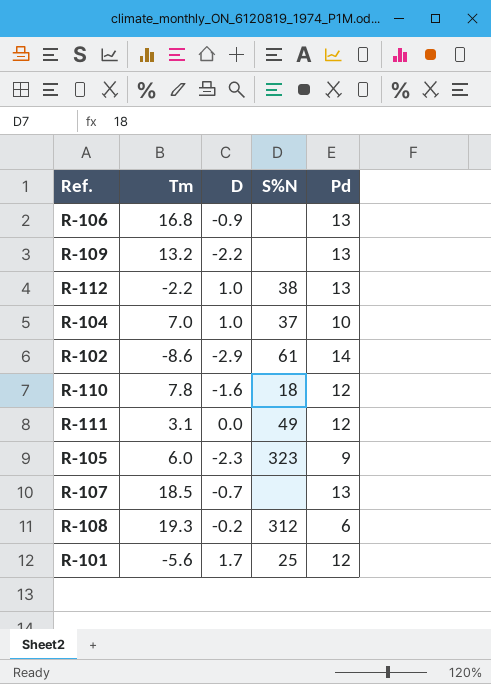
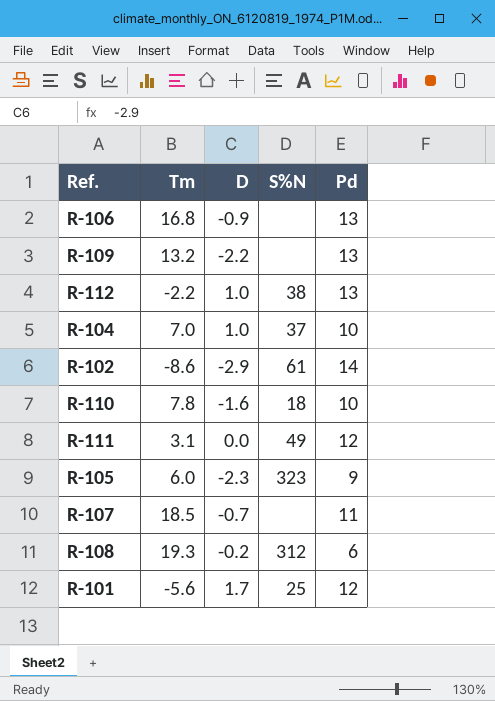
R-110 | Pd: 12 -> 10
R-107 | Pd: 13 -> 11

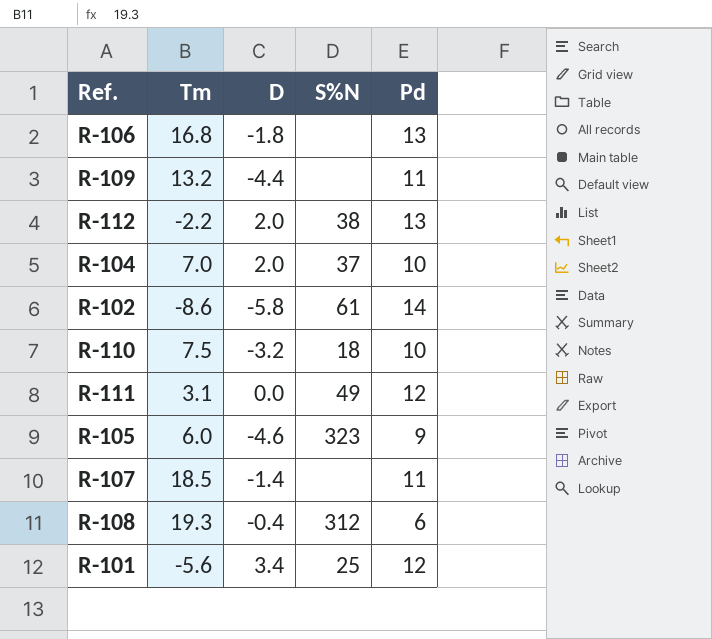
R-106 | D: -0.9 -> -1.8
R-109 | D: -2.2 -> -4.4
R-109 | Pd: 13 -> 11
R-112 | D: 1.0 -> 2.0
R-104 | D: 1.0 -> 2.0
R-102 | D: -2.9 -> -5.8
R-110 | Tm: 7.8 -> 7.5
R-110 | D: -1.6 -> -3.2
R-105 | D: -2.3 -> -4.6
R-107 | D: -0.7 -> -1.4
R-108 | D: -0.2 -> -0.4
R-101 | D: 1.7 -> 3.4

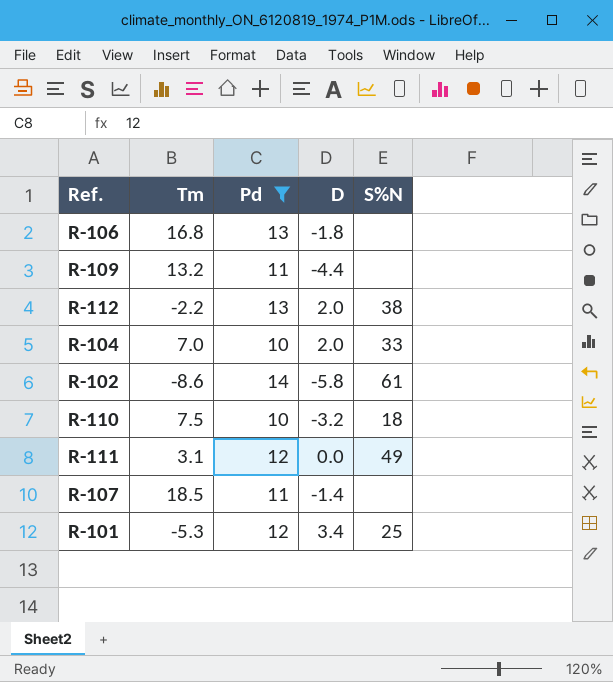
filter: none -> Pd >= 10
column Pd | position: 5 -> 3
R-104 | S%N: 37 -> 33
R-101 | Tm: -5.6 -> -5.3

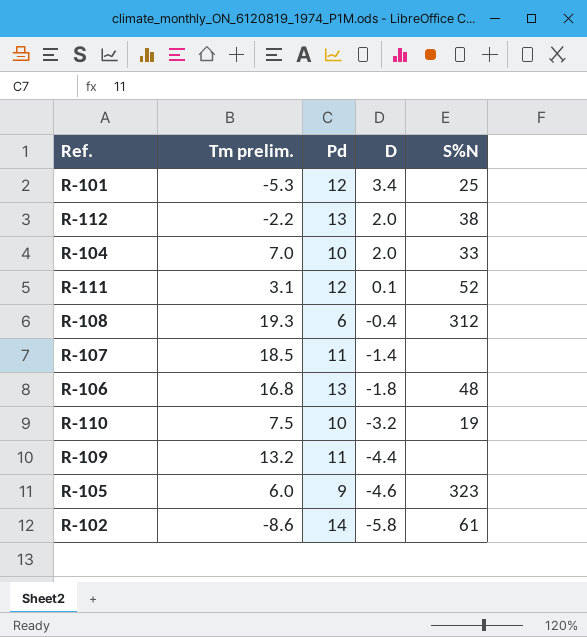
filter: Pd >= 10 -> none
row order: none -> D descending
column name: Tm -> Tm prelim.
R-111 | D: 0.0 -> 0.1
R-111 | S%N: 49 -> 52
R-106 | S%N: none -> 48
R-110 | S%N: 18 -> 19

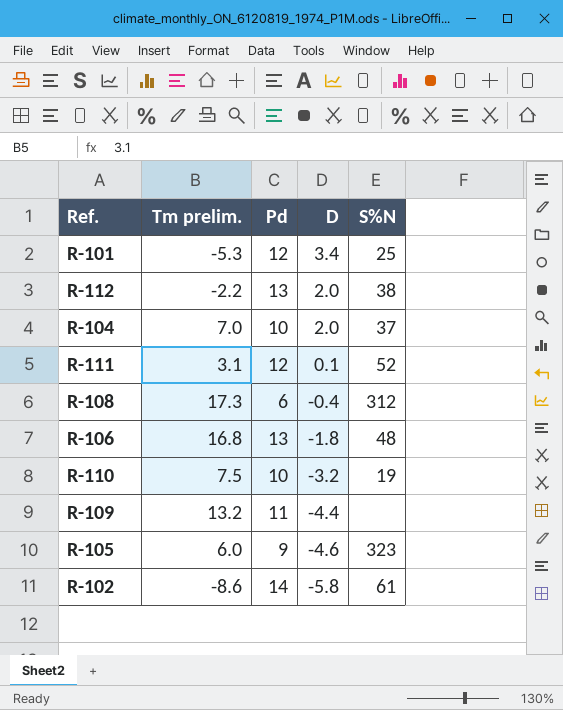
row R-107: 18.5 | 11 | -1.4 | none -> none
R-104 | S%N: 33 -> 37
R-108 | Tm prelim.: 19.3 -> 17.3

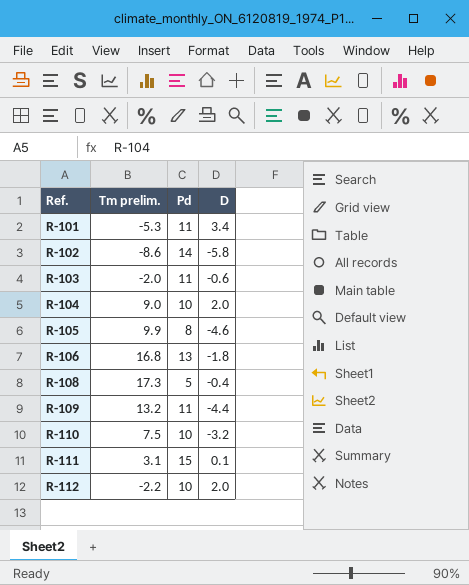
row order: D descending -> Ref. ascending
column S%N | position: 5 -> none
R-101 | Pd: 12 -> 11
row R-103: none -> -2.0 | 11 | -0.6
R-104 | Tm prelim.: 7.0 -> 9.0
R-105 | Tm prelim.: 6.0 -> 9.9
R-105 | Pd: 9 -> 8
R-108 | Pd: 6 -> 5
R-111 | Pd: 12 -> 15
R-112 | Pd: 13 -> 10

